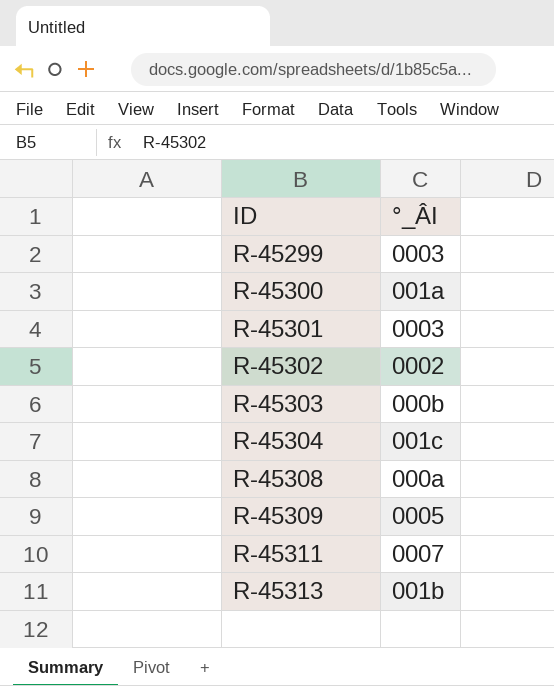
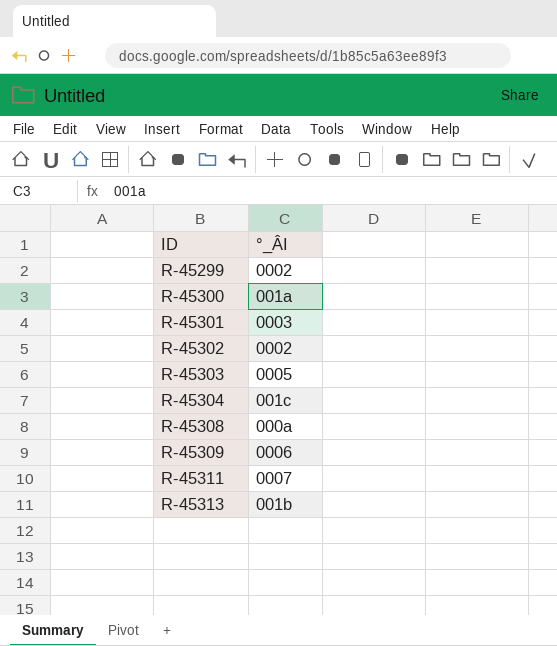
R-45299 | °_ÂI: 0003 -> 0002
R-45303 | °_ÂI: 000b -> 0005
R-45309 | °_ÂI: 0005 -> 0006

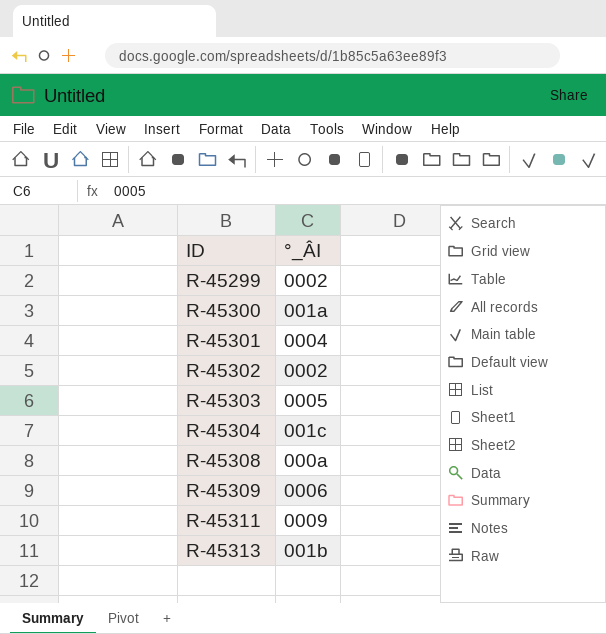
R-45301 | °_ÂI: 0003 -> 0004
R-45311 | °_ÂI: 0007 -> 0009

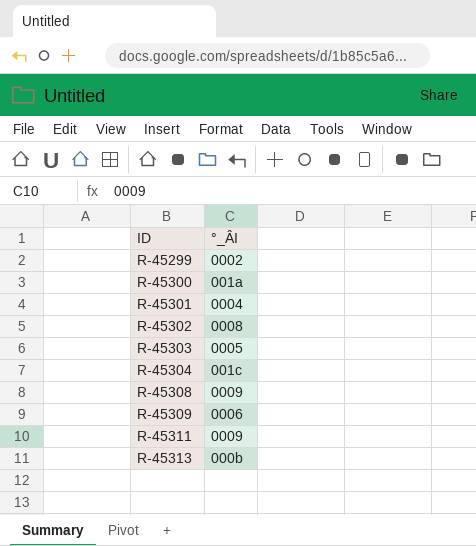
R-45302 | °_ÂI: 0002 -> 0008
R-45308 | °_ÂI: 000a -> 0009
R-45313 | °_ÂI: 001b -> 000b

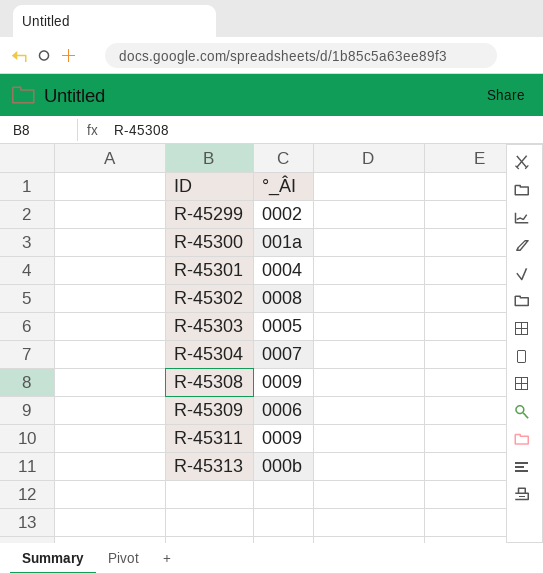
R-45304 | °_ÂI: 001c -> 0007

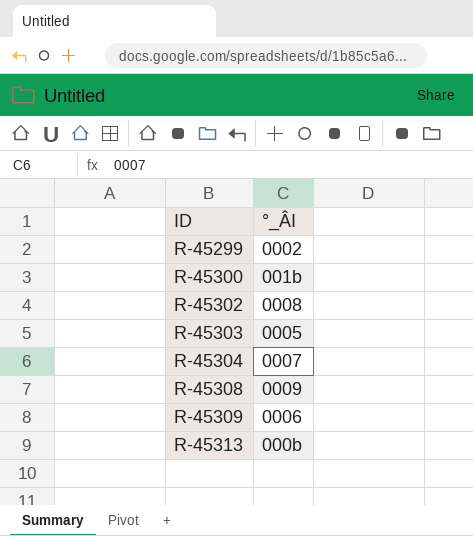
row R-45301: 0004 -> none
row R-45311: 0009 -> none
R-45300 | °_ÂI: 001a -> 001b

